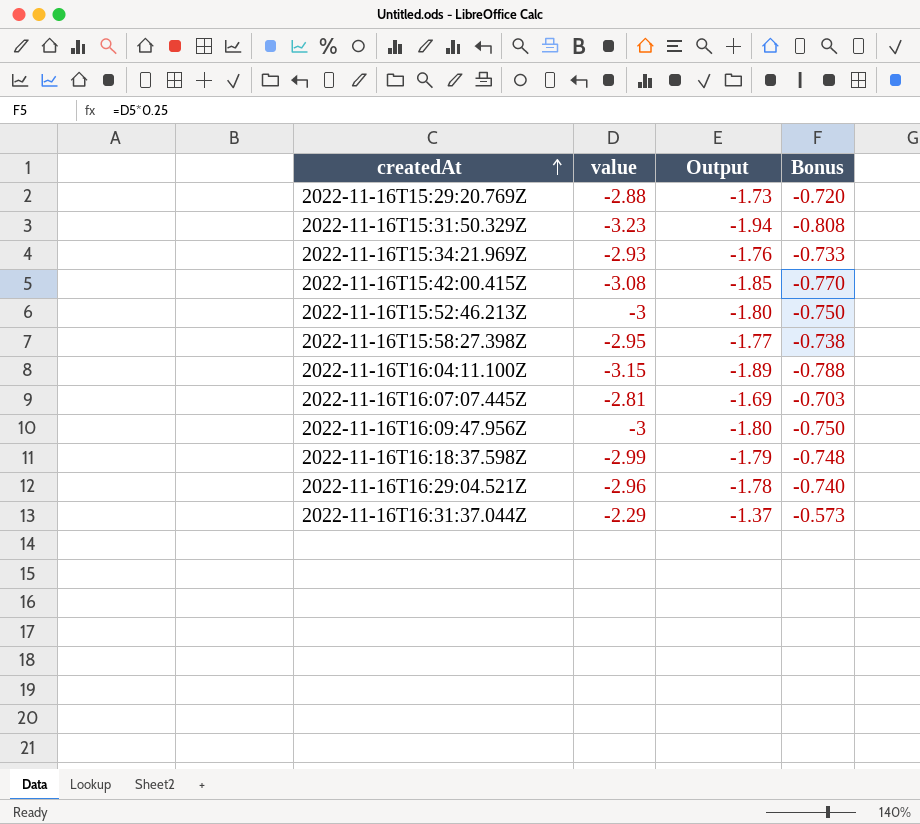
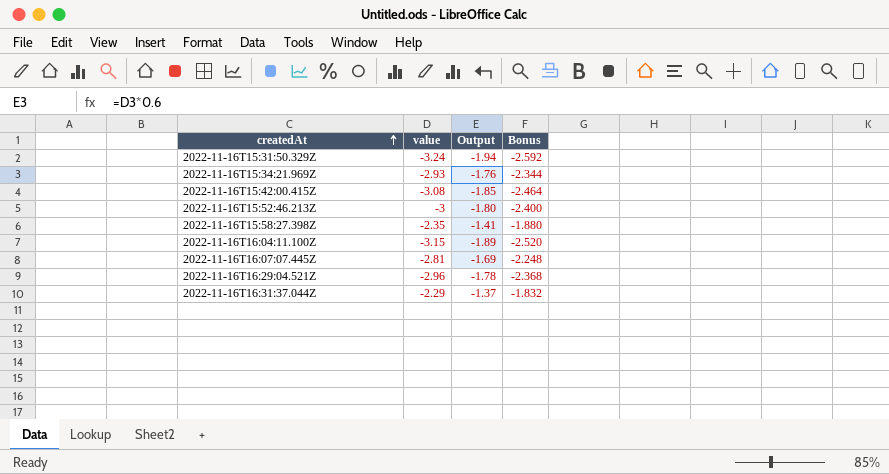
column Bonus | formula: [value] * 0.25 -> [value] * 0.8
row 2022-11-16T15:29:20.769Z: -2.88 | -1.73 | -0.720 -> none
row 2022-11-16T16:09:47.956Z: -3 | -1.80 | -0.750 -> none
row 2022-11-16T16:18:37.598Z: -2.99 | -1.79 | -0.748 -> none
2022-11-16T15:31:50.329Z | value: -3.23 -> -3.24
2022-11-16T15:58:27.398Z | value: -2.95 -> -2.35
2022-11-16T15:58:27.398Z | Output: -1.77 -> -1.41

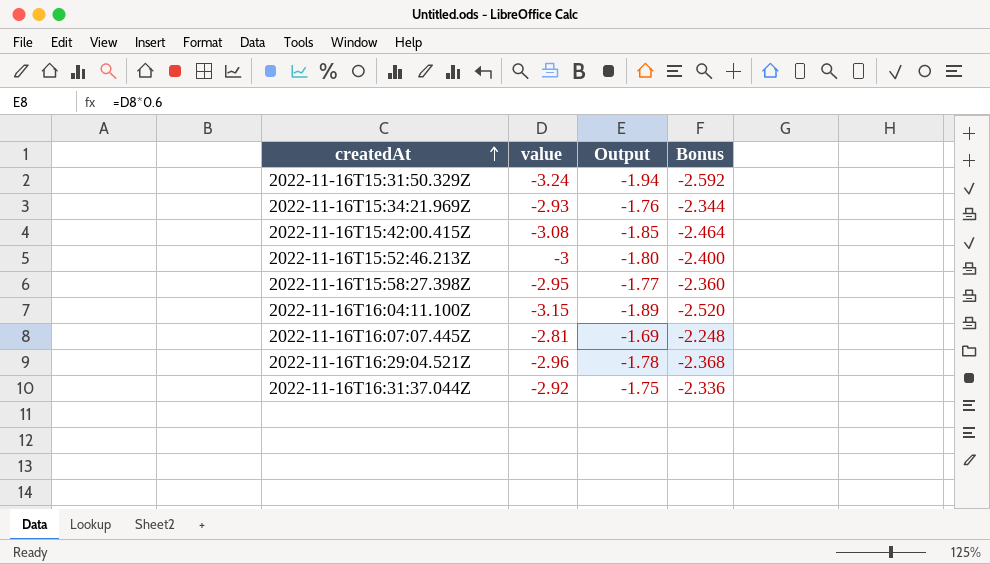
2022-11-16T15:58:27.398Z | value: -2.35 -> -2.95
2022-11-16T15:58:27.398Z | Output: -1.41 -> -1.77
2022-11-16T15:58:27.398Z | Bonus: -1.880 -> -2.360
2022-11-16T16:31:37.044Z | value: -2.29 -> -2.92
2022-11-16T16:31:37.044Z | Output: -1.37 -> -1.75
2022-11-16T16:31:37.044Z | Bonus: -1.832 -> -2.336

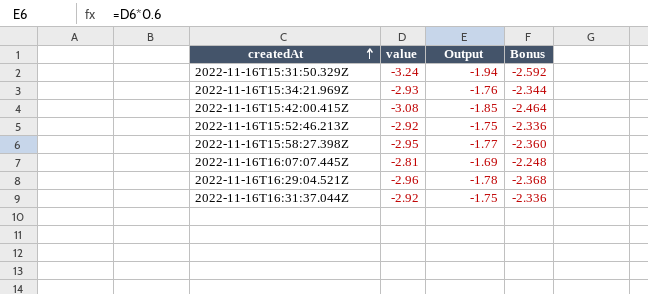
row 2022-11-16T16:04:11.100Z: -3.15 | -1.89 | -2.520 -> none
2022-11-16T15:52:46.213Z | value: -3 -> -2.92
2022-11-16T15:52:46.213Z | Output: -1.80 -> -1.75
2022-11-16T15:52:46.213Z | Bonus: -2.400 -> -2.336

